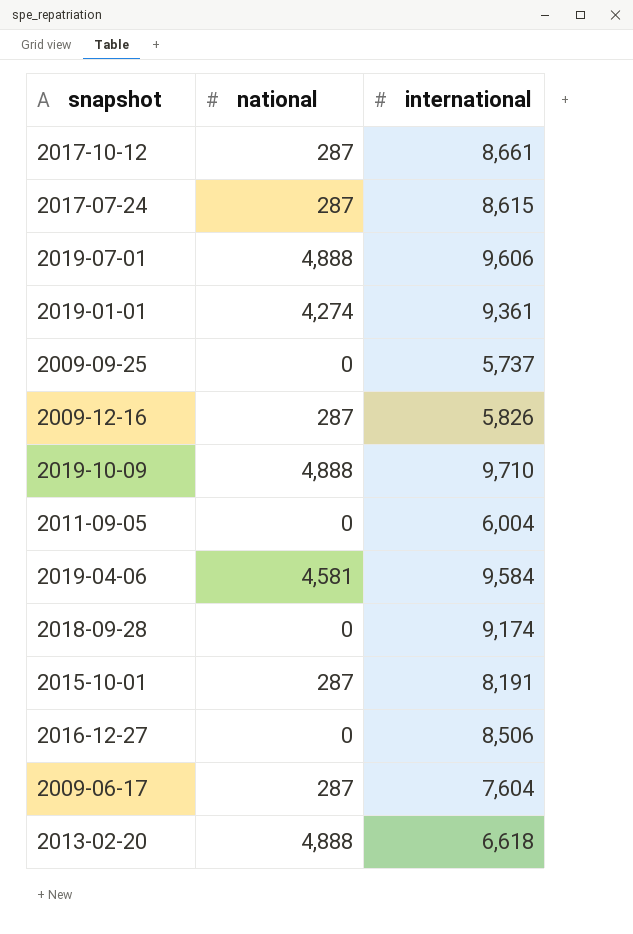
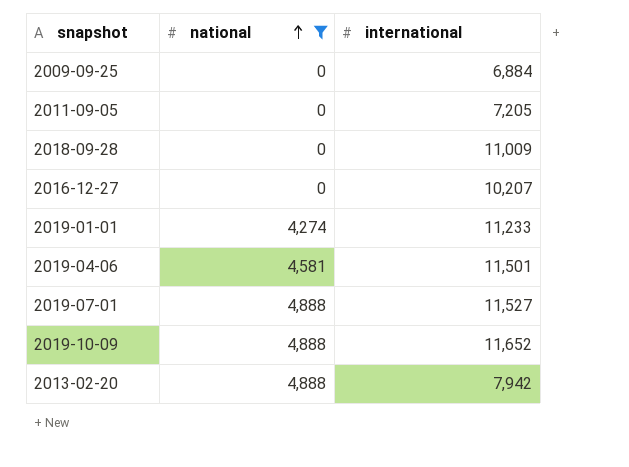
filter: none -> national != 287
row order: none -> national ascending
2009-09-25 | international: 5,737 -> 6,884
2011-09-05 | international: 6,004 -> 7,205
2018-09-28 | international: 9,174 -> 11,009
2016-12-27 | international: 8,506 -> 10,207
2019-01-01 | international: 9,361 -> 11,233
2019-04-06 | international: 9,584 -> 11,501
2019-07-01 | international: 9,606 -> 11,527
2019-10-09 | international: 9,710 -> 11,652
2013-02-20 | international: 6,618 -> 7,942

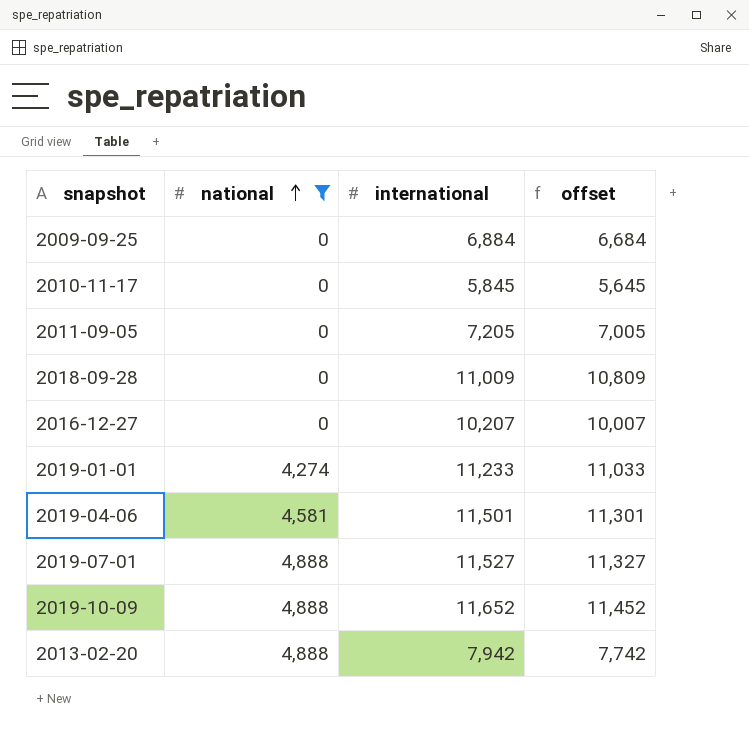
column offset | formula: none -> [international] - 200
row 2010-11-17: none -> 0 | 5,845 | 5,645

